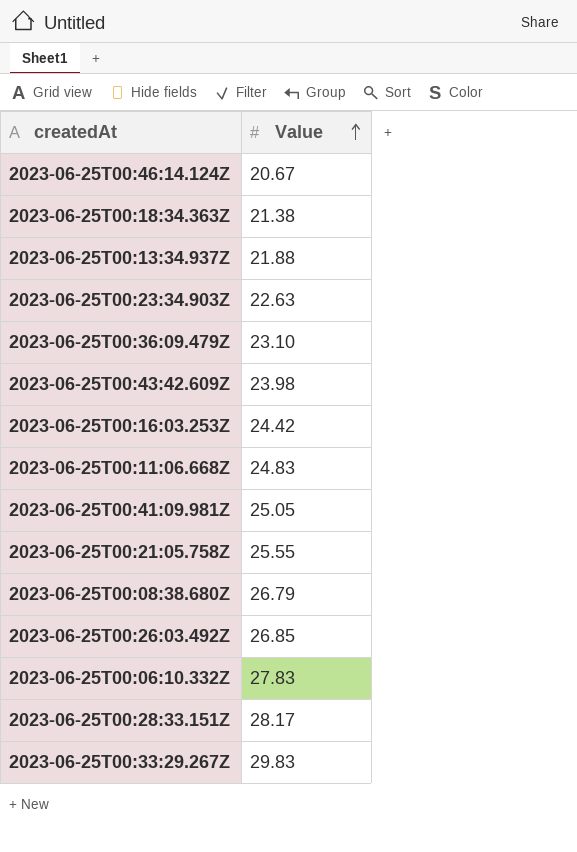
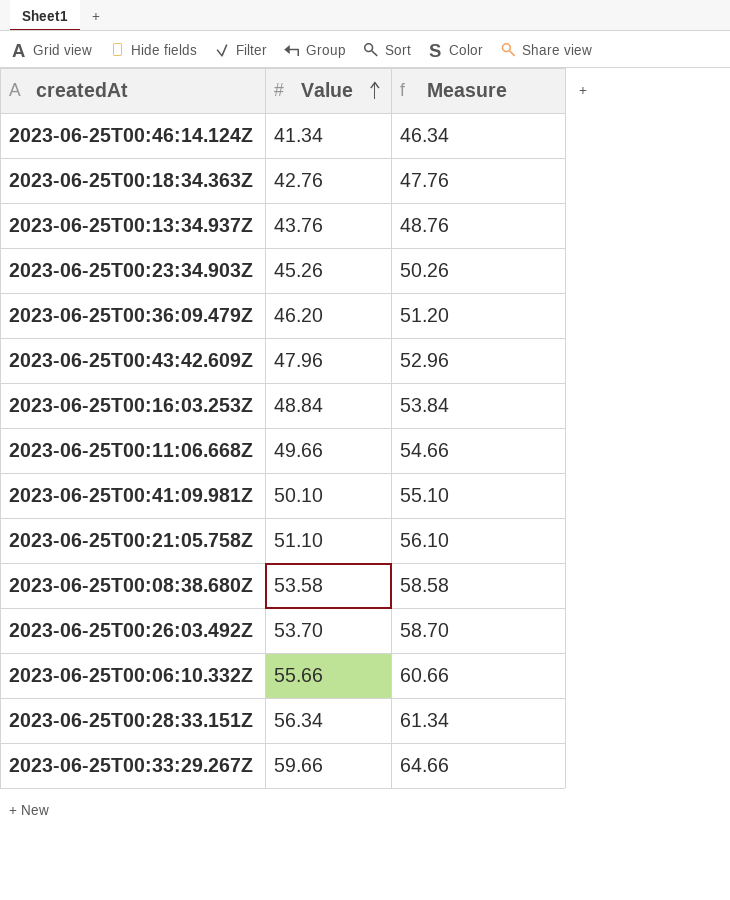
column Measure | formula: none -> [Value] + 5
2023-06-25T00:46:14.124Z | Value: 20.67 -> 41.34
2023-06-25T00:18:34.363Z | Value: 21.38 -> 42.76
2023-06-25T00:13:34.937Z | Value: 21.88 -> 43.76
2023-06-25T00:23:34.903Z | Value: 22.63 -> 45.26
2023-06-25T00:36:09.479Z | Value: 23.10 -> 46.20
2023-06-25T00:43:42.609Z | Value: 23.98 -> 47.96
2023-06-25T00:16:03.253Z | Value: 24.42 -> 48.84
2023-06-25T00:11:06.668Z | Value: 24.83 -> 49.66
2023-06-25T00:41:09.981Z | Value: 25.05 -> 50.10
2023-06-25T00:21:05.758Z | Value: 25.55 -> 51.10
2023-06-25T00:08:38.680Z | Value: 26.79 -> 53.58
2023-06-25T00:26:03.492Z | Value: 26.85 -> 53.70
2023-06-25T00:06:10.332Z | Value: 27.83 -> 55.66
2023-06-25T00:28:33.151Z | Value: 28.17 -> 56.34
2023-06-25T00:33:29.267Z | Value: 29.83 -> 59.66

